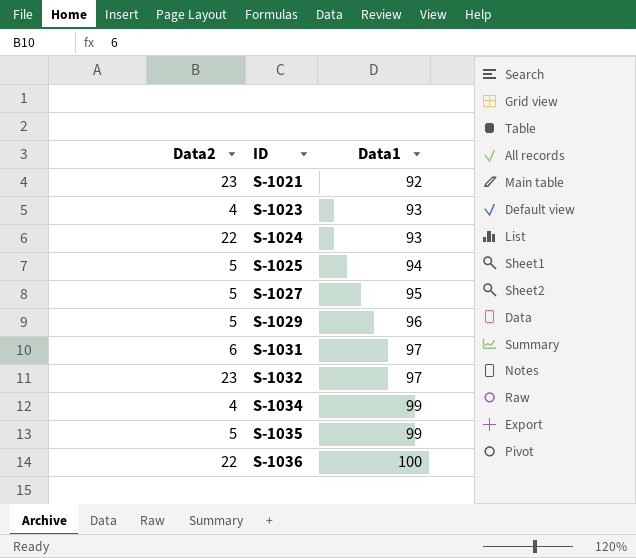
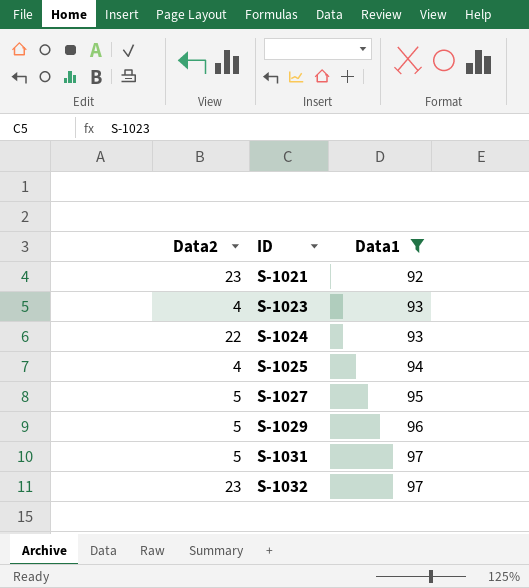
filter: none -> Data1 <= 97
S-1025 | Data2: 5 -> 4
S-1031 | Data2: 6 -> 5

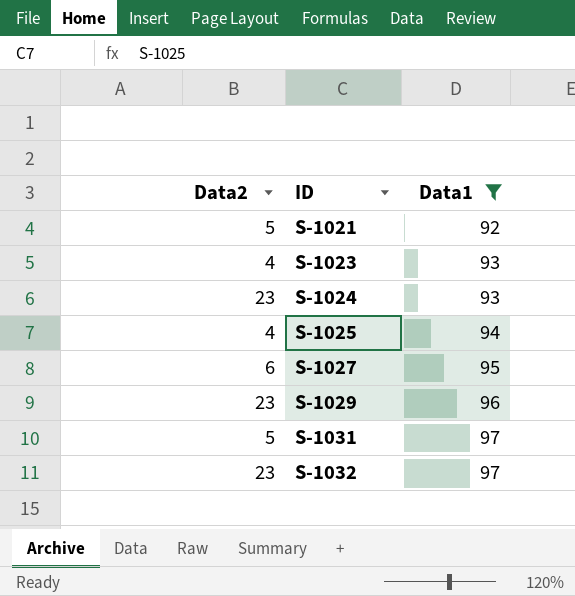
S-1021 | Data2: 23 -> 5
S-1024 | Data2: 22 -> 23
S-1027 | Data2: 5 -> 6
S-1029 | Data2: 5 -> 23

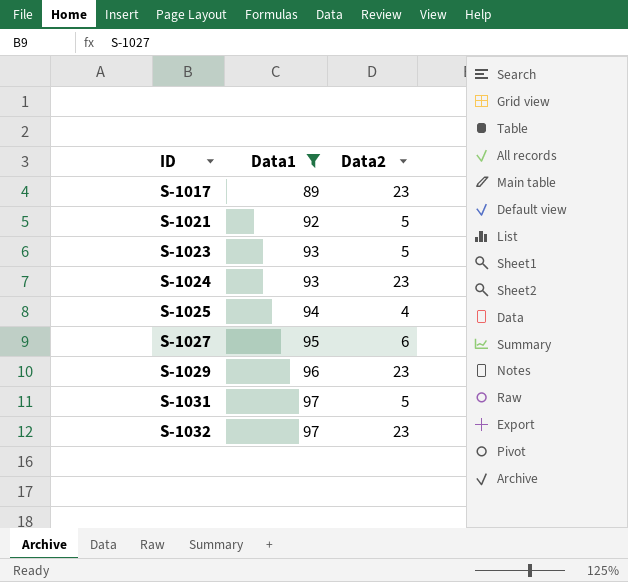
column Data2 | position: 1 -> 3
row S-1017: none -> 89 | 23
S-1023 | Data2: 4 -> 5

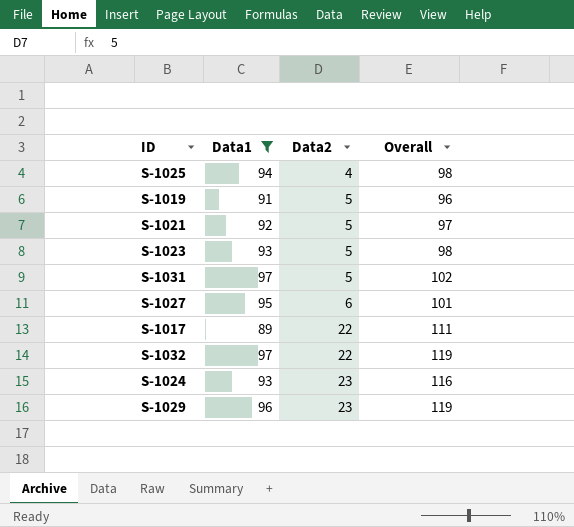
row order: ID ascending -> Data2 ascending
column Overall | formula: none -> [Data1] + [Data2]
row S-1019: none -> 91 | 5 | 96
S-1017 | Data2: 23 -> 22
S-1032 | Data2: 23 -> 22

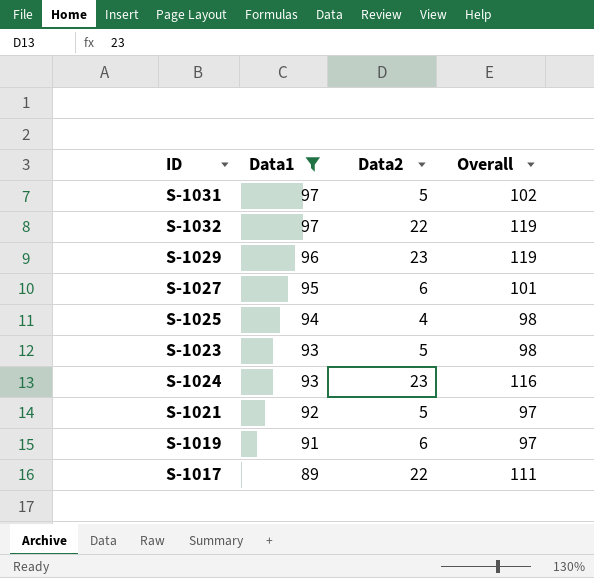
row order: Data2 ascending -> Data1 descending
S-1019 | Data2: 5 -> 6
S-1019 | Overall: 96 -> 97

